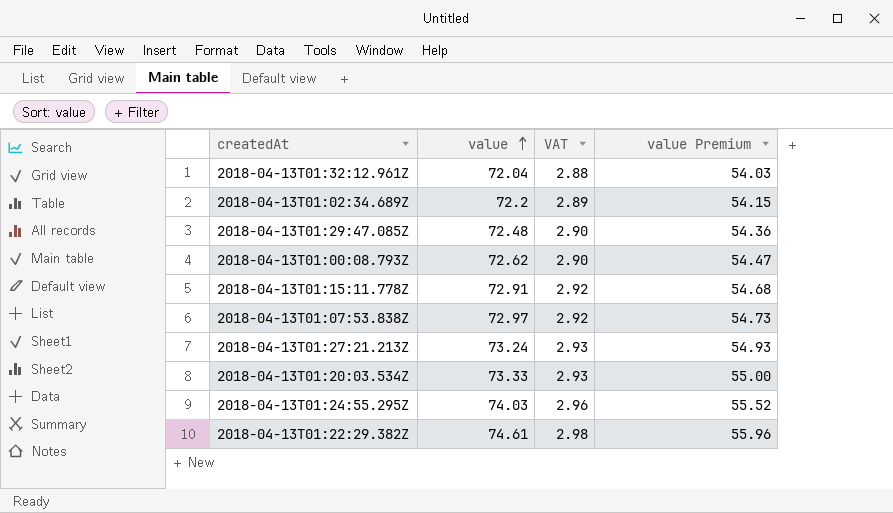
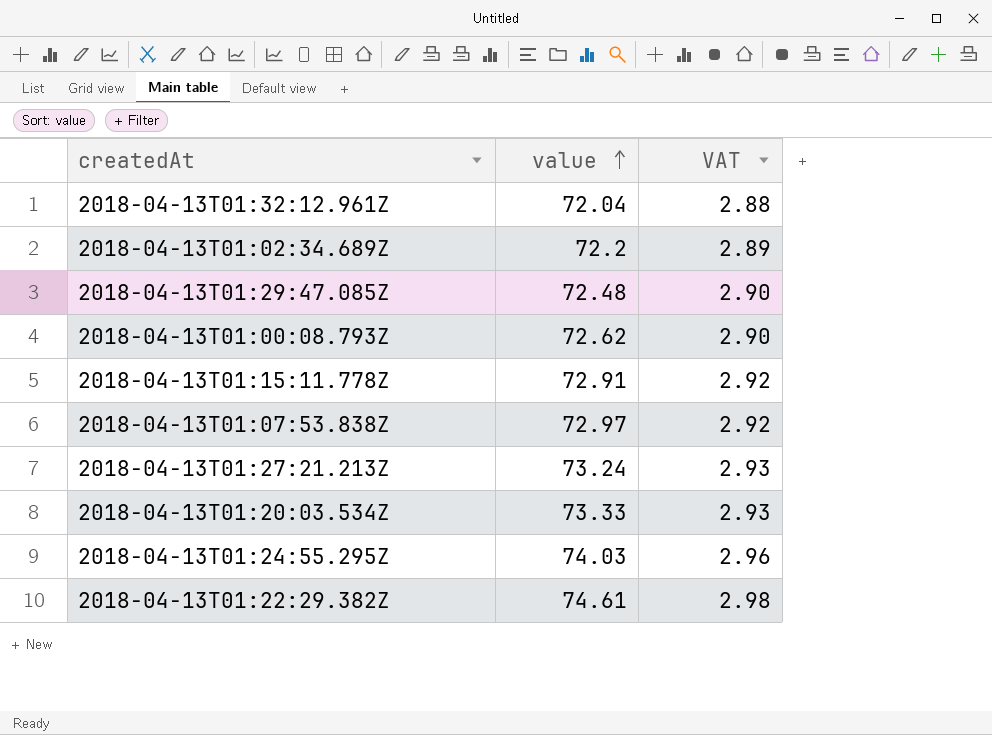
column value Premium | formula: [value] * 0.75 -> none

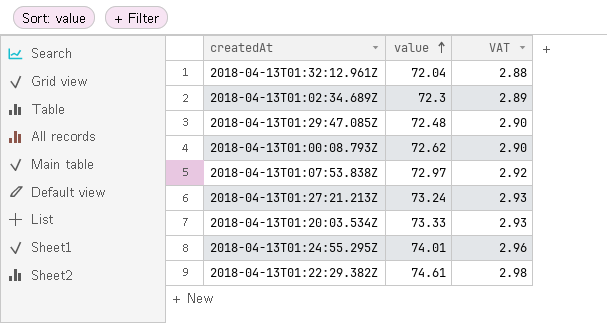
row 2018-04-13T01:15:11.778Z: 72.91 | 2.92 -> none
2018-04-13T01:02:34.689Z | value: 72.2 -> 72.3
2018-04-13T01:24:55.295Z | value: 74.03 -> 74.01

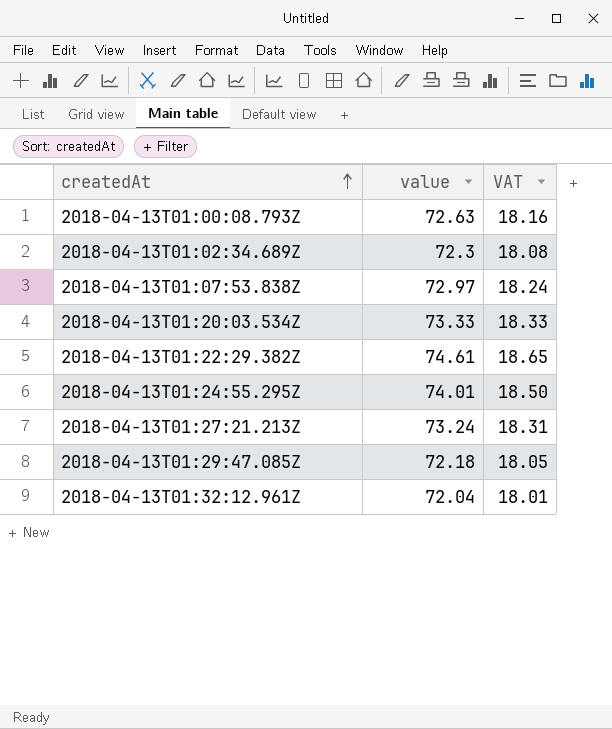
row order: value ascending -> createdAt ascending
column VAT | formula: [value] * 0.04 -> [value] * 0.25
2018-04-13T01:00:08.793Z | value: 72.62 -> 72.63
2018-04-13T01:29:47.085Z | value: 72.48 -> 72.18

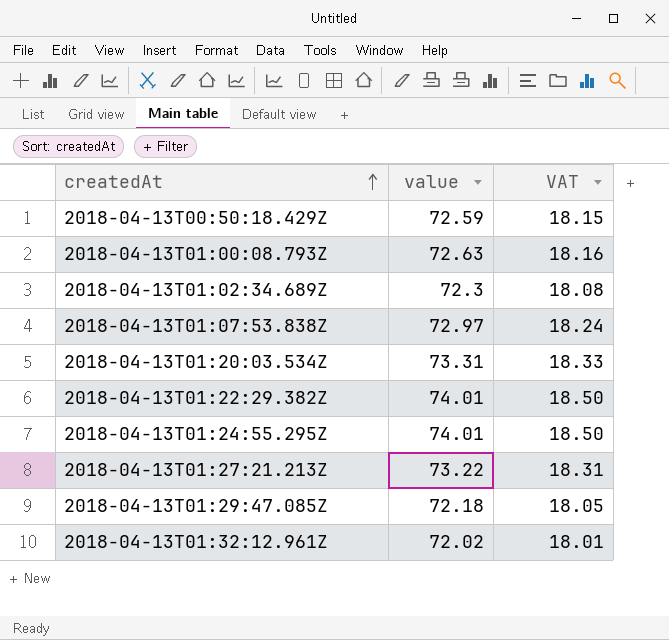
row 2018-04-13T00:50:18.429Z: none -> 72.59 | 18.15
2018-04-13T01:20:03.534Z | value: 73.33 -> 73.31
2018-04-13T01:22:29.382Z | value: 74.61 -> 74.01
2018-04-13T01:22:29.382Z | VAT: 18.65 -> 18.50
2018-04-13T01:27:21.213Z | value: 73.24 -> 73.22
2018-04-13T01:32:12.961Z | value: 72.04 -> 72.02

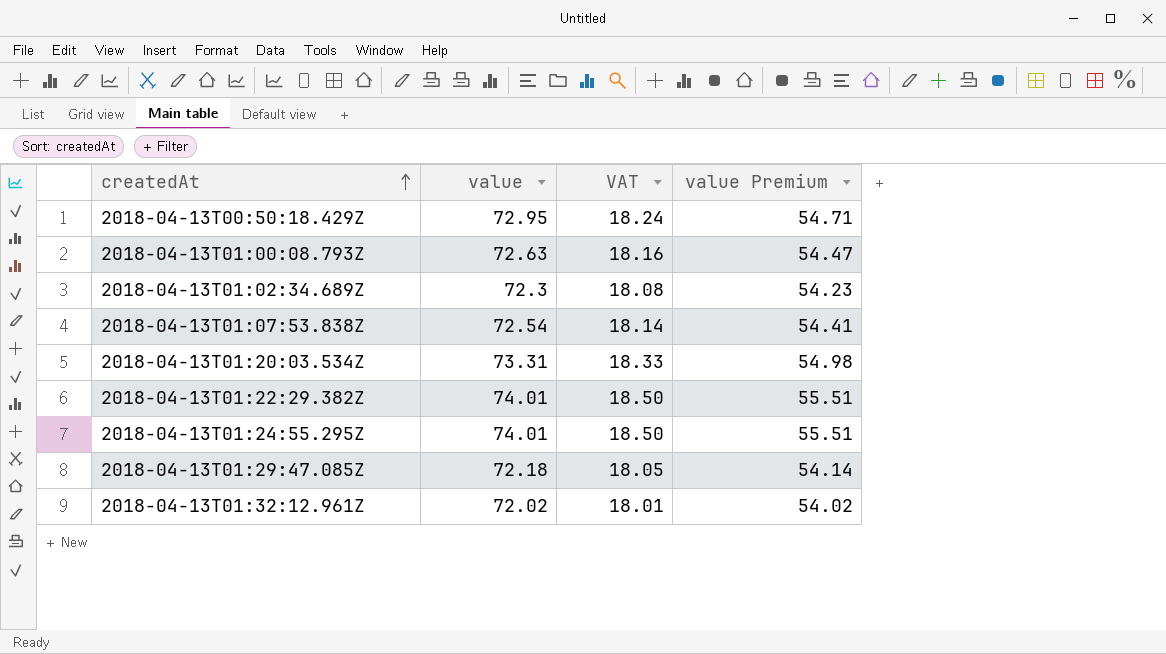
column value Premium | formula: none -> [value] * 0.75
row 2018-04-13T01:27:21.213Z: 73.22 | 18.31 -> none
2018-04-13T00:50:18.429Z | value: 72.59 -> 72.95
2018-04-13T00:50:18.429Z | VAT: 18.15 -> 18.24
2018-04-13T01:07:53.838Z | value: 72.97 -> 72.54
2018-04-13T01:07:53.838Z | VAT: 18.24 -> 18.14

